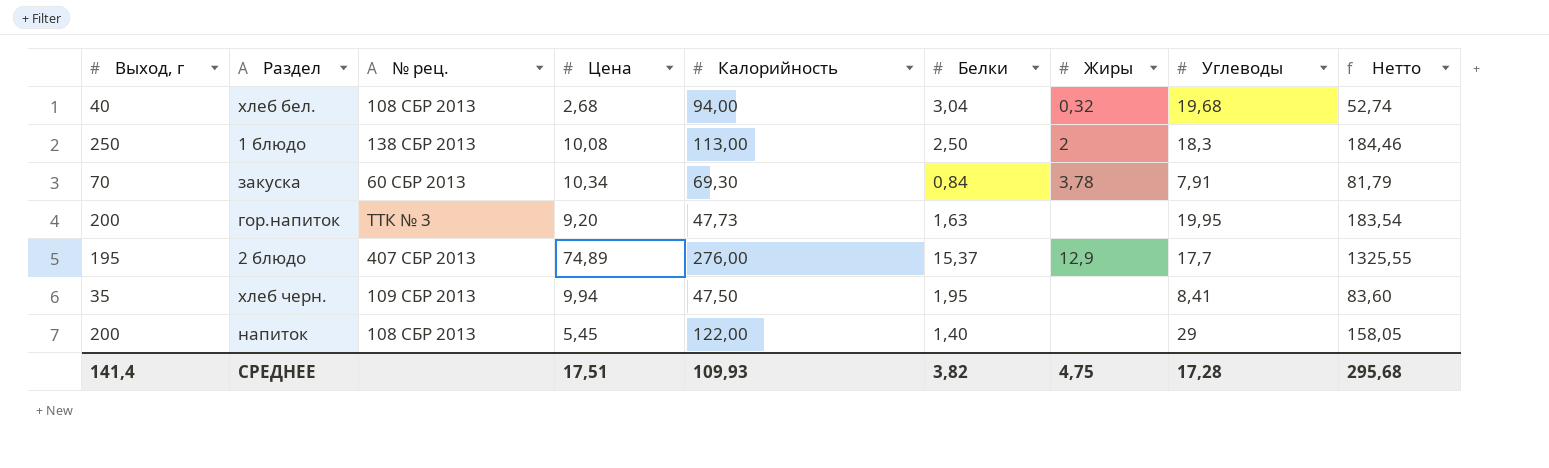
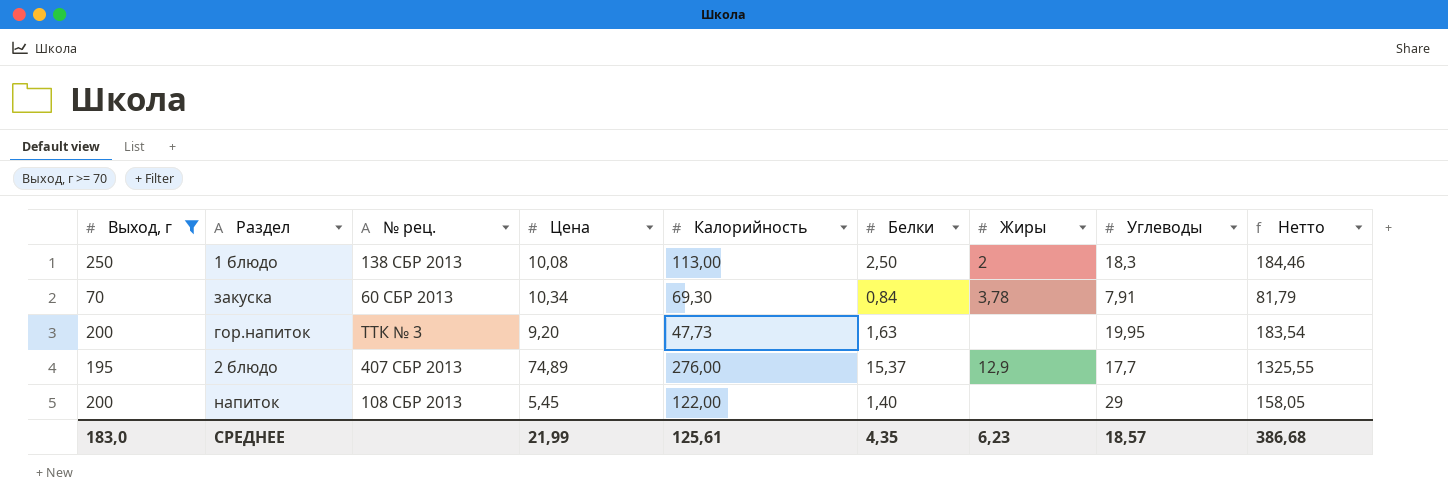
filter: none -> Выход, г >= 70
СРЕДНЕЕ | Выход, г: 141,4 -> 183,0
СРЕДНЕЕ | Цена: 17,51 -> 21,99
СРЕДНЕЕ | Калорийность: 109,93 -> 125,61
СРЕДНЕЕ | Белки: 3,82 -> 4,35
СРЕДНЕЕ | Жиры: 4,75 -> 6,23
СРЕДНЕЕ | Углеводы: 17,28 -> 18,57
СРЕДНЕЕ | Нетто: 295,68 -> 386,68

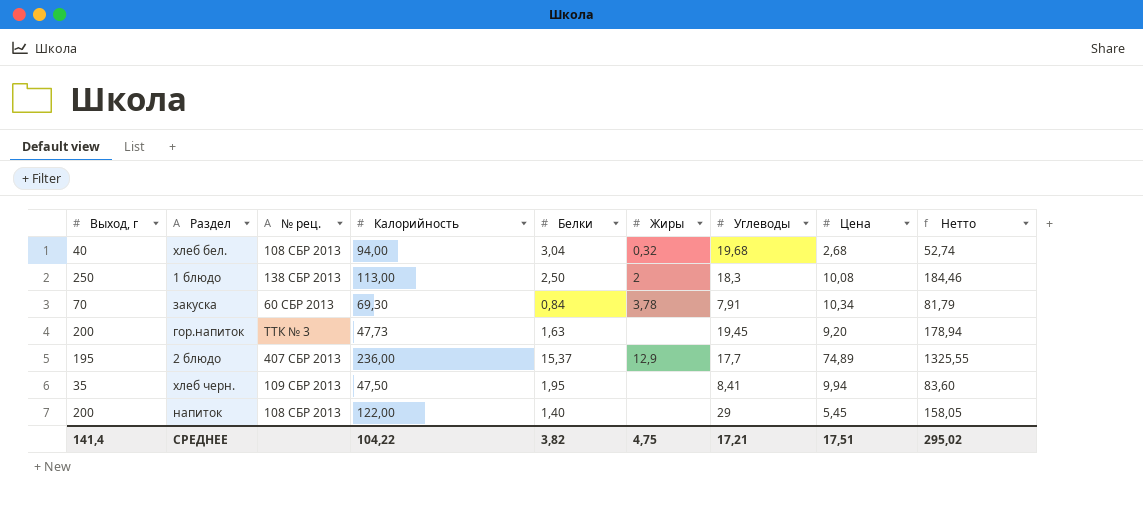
filter: Выход, г >= 70 -> none
column Цена | position: 4 -> 8
гор.напиток | Углеводы: 19,95 -> 19,45
гор.напиток | Нетто: 183,54 -> 178,94
2 блюдо | Калорийность: 276,00 -> 236,00
СРЕДНЕЕ | Выход, г: 183,0 -> 141,4
СРЕДНЕЕ | Калорийность: 125,61 -> 104,22
СРЕДНЕЕ | Белки: 4,35 -> 3,82
СРЕДНЕЕ | Жиры: 6,23 -> 4,75
СРЕДНЕЕ | Углеводы: 18,57 -> 17,21
СРЕДНЕЕ | Цена: 21,99 -> 17,51
СРЕДНЕЕ | Нетто: 386,68 -> 295,02

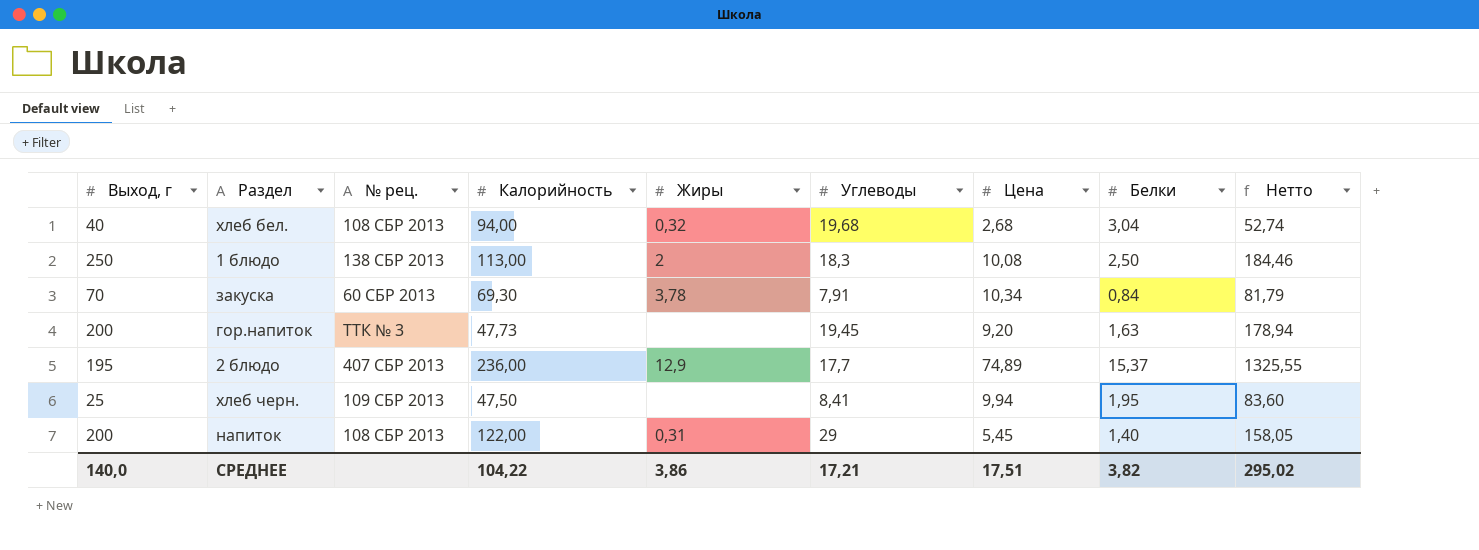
column Белки | position: 5 -> 8
хлеб черн. | Выход, г: 35 -> 25
напиток | Жиры: none -> 0,31
СРЕДНЕЕ | Выход, г: 141,4 -> 140,0
СРЕДНЕЕ | Жиры: 4,75 -> 3,86

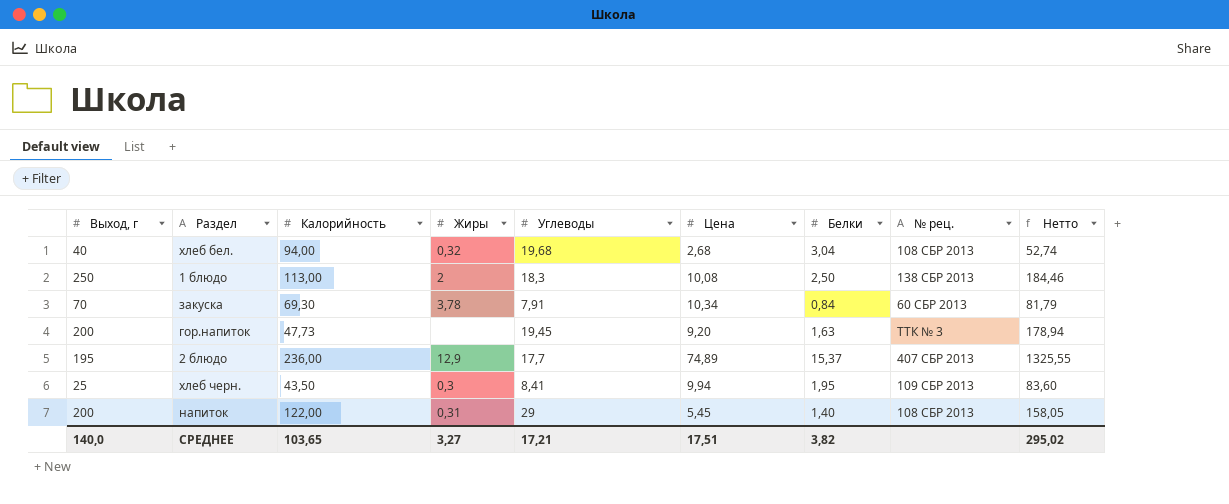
column № рец. | position: 3 -> 8
хлеб черн. | Калорийность: 47,50 -> 43,50
хлеб черн. | Жиры: none -> 0,3
СРЕДНЕЕ | Калорийность: 104,22 -> 103,65
СРЕДНЕЕ | Жиры: 3,86 -> 3,27

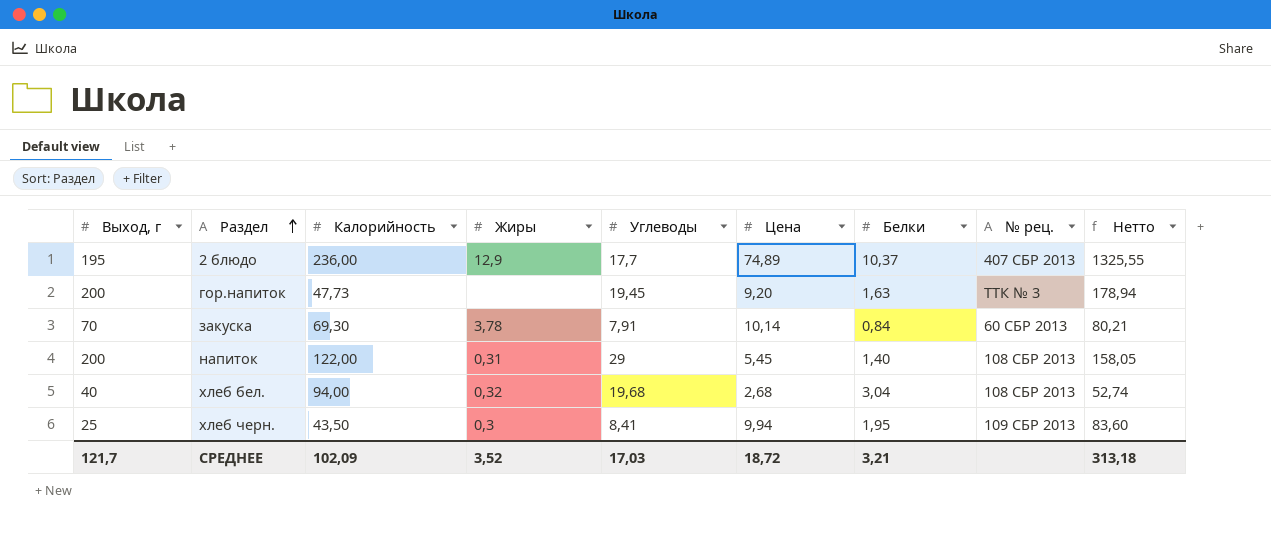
row order: none -> Раздел ascending
row 1 блюдо: 250 | 113,00 | 2 | 18,3 | 10,08 | 2,50 | 138 СБР 2013 | 184,46 -> none
2 блюдо | Белки: 15,37 -> 10,37
закуска | Цена: 10,34 -> 10,14
закуска | Нетто: 81,79 -> 80,21
СРЕДНЕЕ | Выход, г: 140,0 -> 121,7
СРЕДНЕЕ | Калорийность: 103,65 -> 102,09
СРЕДНЕЕ | Жиры: 3,27 -> 3,52
СРЕДНЕЕ | Углеводы: 17,21 -> 17,03
СРЕДНЕЕ | Цена: 17,51 -> 18,72
СРЕДНЕЕ | Белки: 3,82 -> 3,21
СРЕДНЕЕ | Нетто: 295,02 -> 313,18

